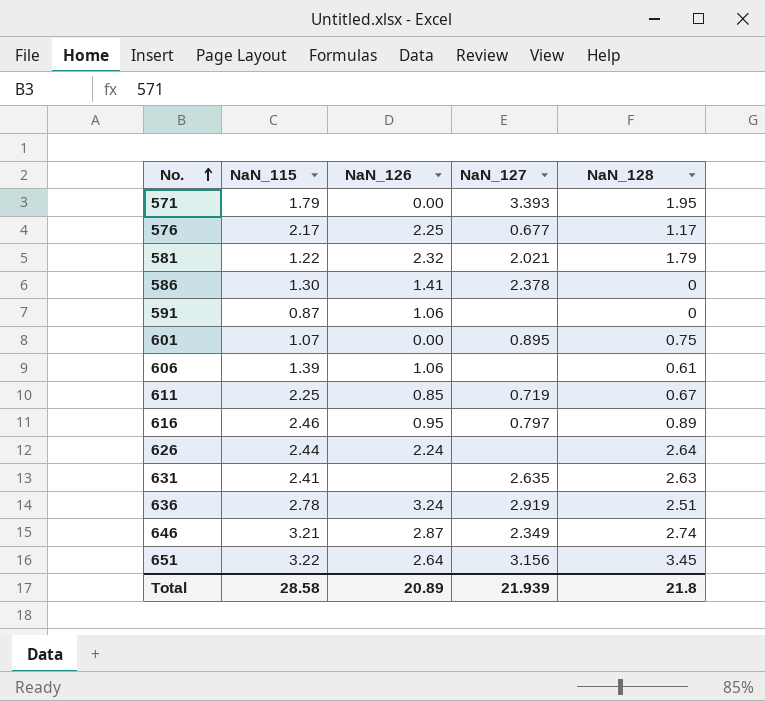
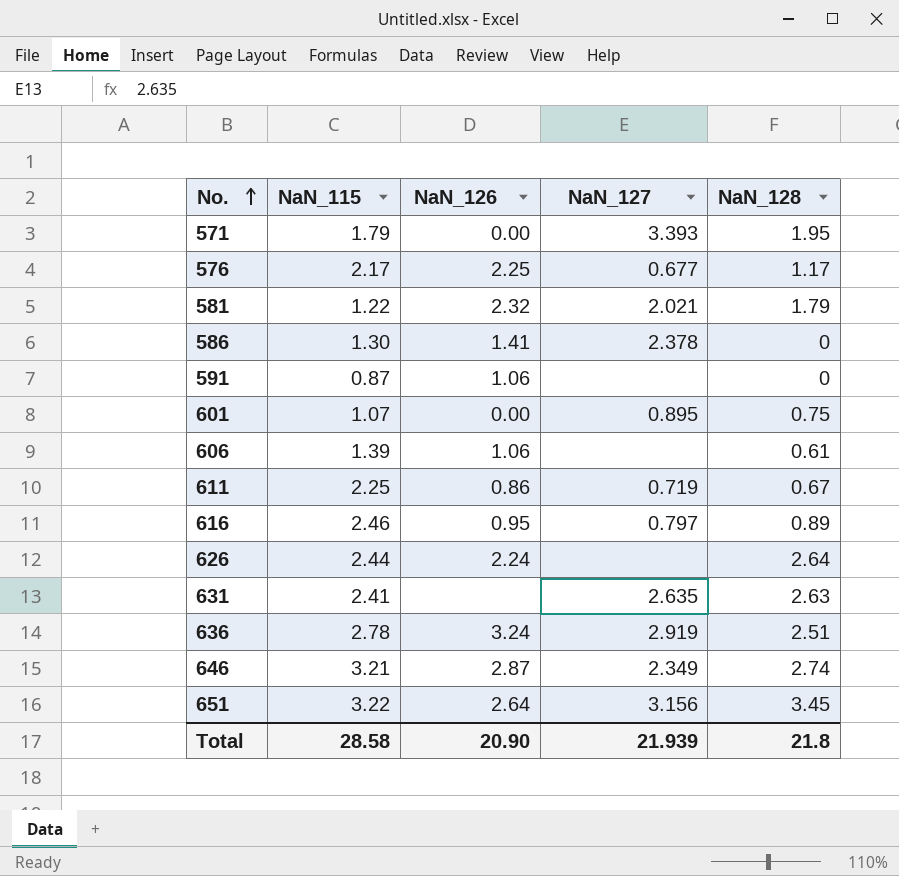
611 | NaN_126: 0.85 -> 0.86
Total | NaN_126: 20.89 -> 20.90

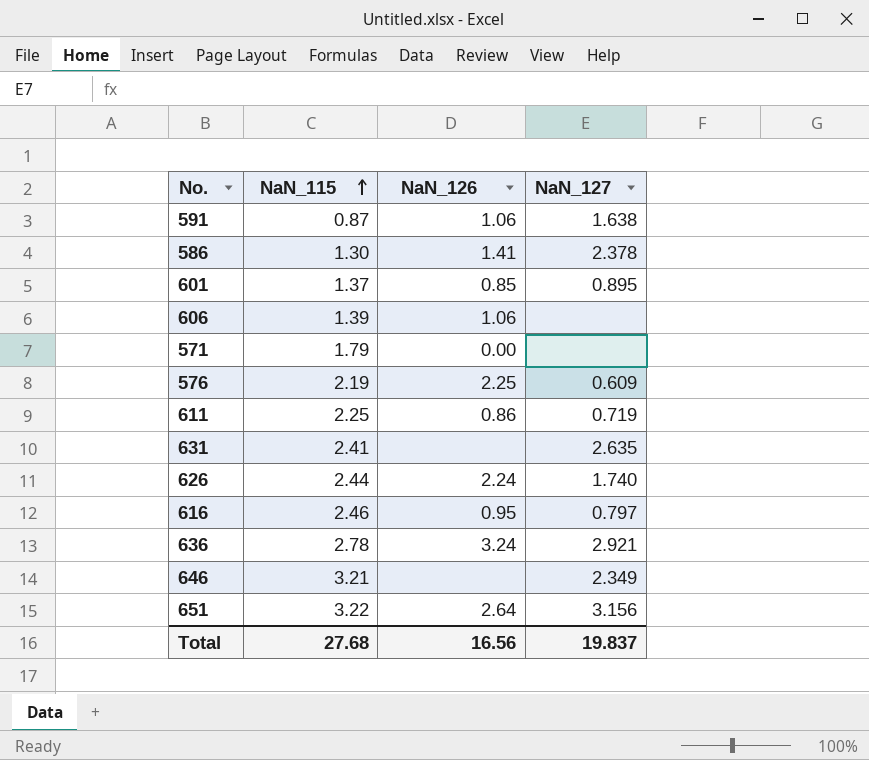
row order: No. ascending -> NaN_115 ascending
column NaN_128 | position: 5 -> none
row 581: 1.22 | 2.32 | 2.021 | 1.79 -> none
591 | NaN_127: none -> 1.638
601 | NaN_115: 1.07 -> 1.37
601 | NaN_126: 0.00 -> 0.85
571 | NaN_127: 3.393 -> none
576 | NaN_115: 2.17 -> 2.19
576 | NaN_127: 0.677 -> 0.609
626 | NaN_127: none -> 1.740
636 | NaN_127: 2.919 -> 2.921
646 | NaN_126: 2.87 -> none
Total | NaN_115: 28.58 -> 27.68
Total | NaN_126: 20.90 -> 16.56
Total | NaN_127: 21.939 -> 19.837

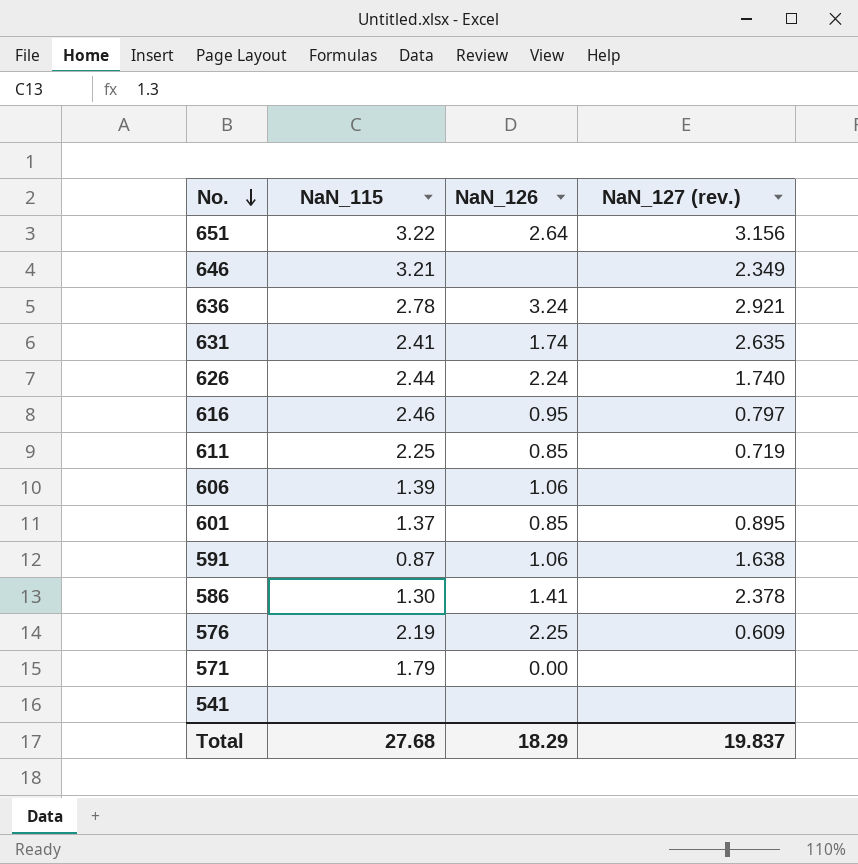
row order: NaN_115 ascending -> No. descending
column name: NaN_127 -> NaN_127 (rev.)
631 | NaN_126: none -> 1.74
611 | NaN_126: 0.86 -> 0.85
row 541: none -> none | none | none
Total | NaN_126: 16.56 -> 18.29

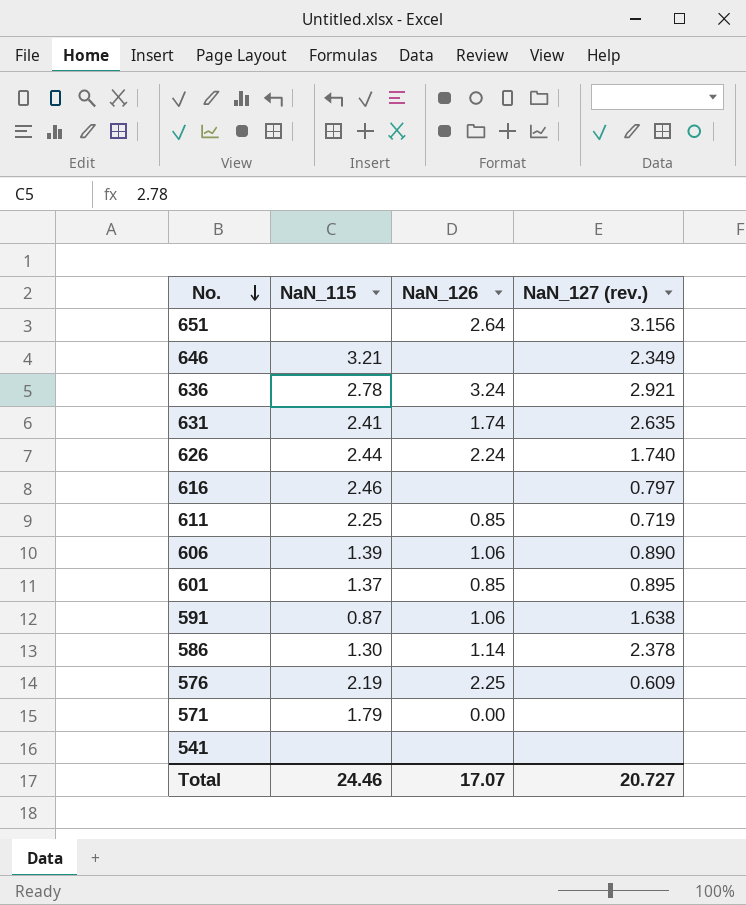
651 | NaN_115: 3.22 -> none
616 | NaN_126: 0.95 -> none
606 | NaN_127 (rev.): none -> 0.890
586 | NaN_126: 1.41 -> 1.14
Total | NaN_115: 27.68 -> 24.46
Total | NaN_126: 18.29 -> 17.07
Total | NaN_127 (rev.): 19.837 -> 20.727

